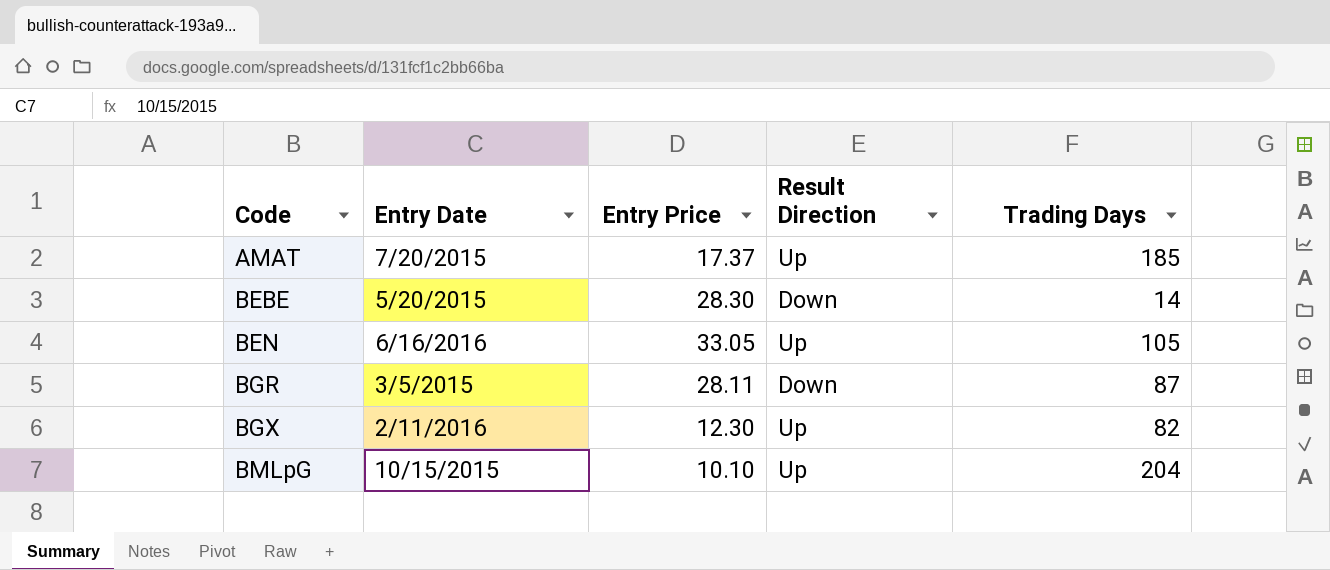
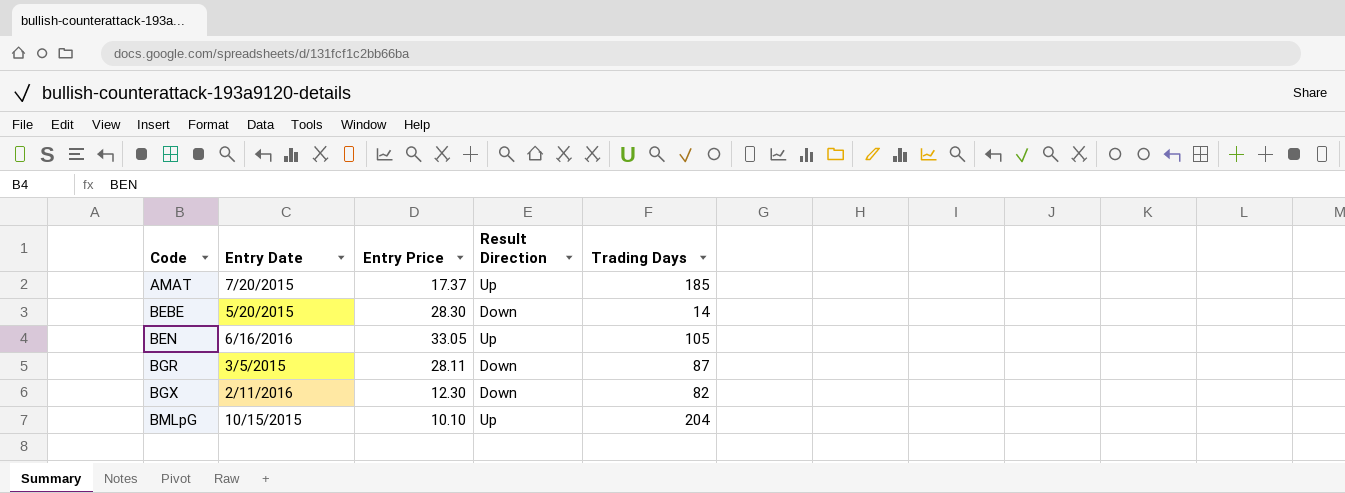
BGX | Result Direction: Up -> Down

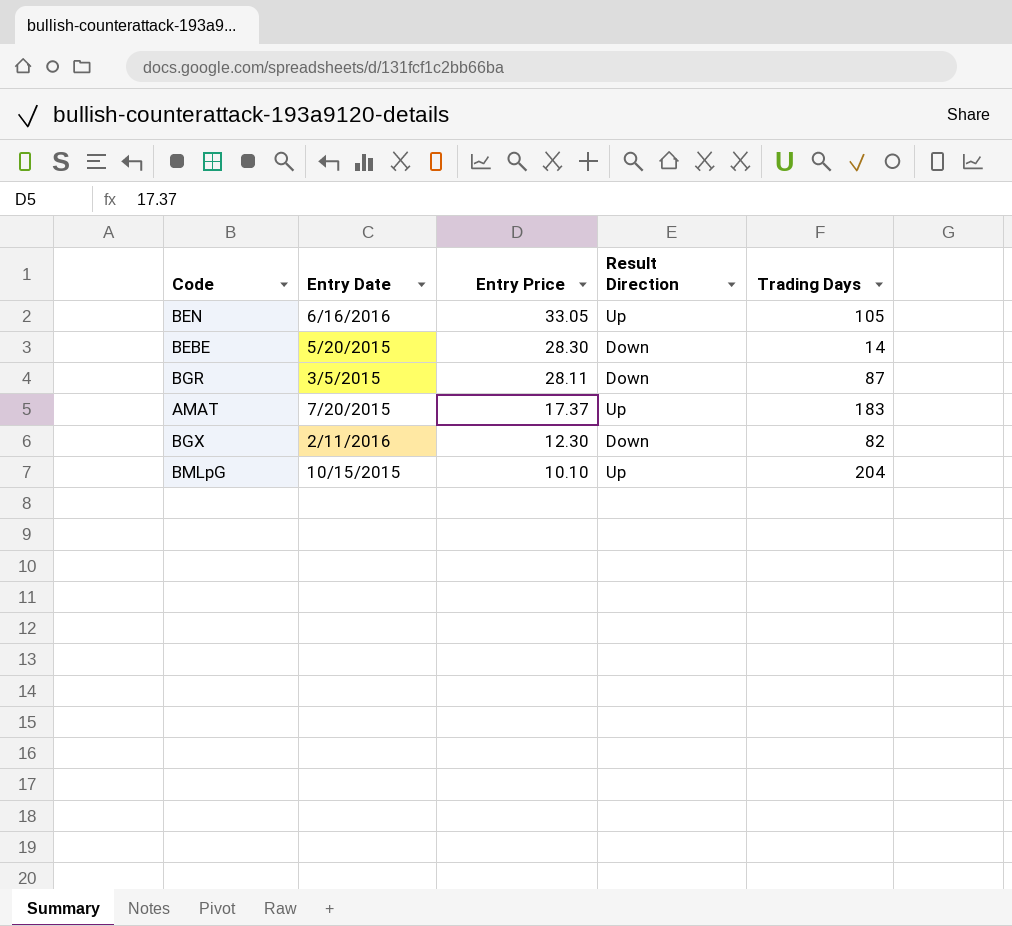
row order: Code ascending -> Entry Price descending
AMAT | Trading Days: 185 -> 183

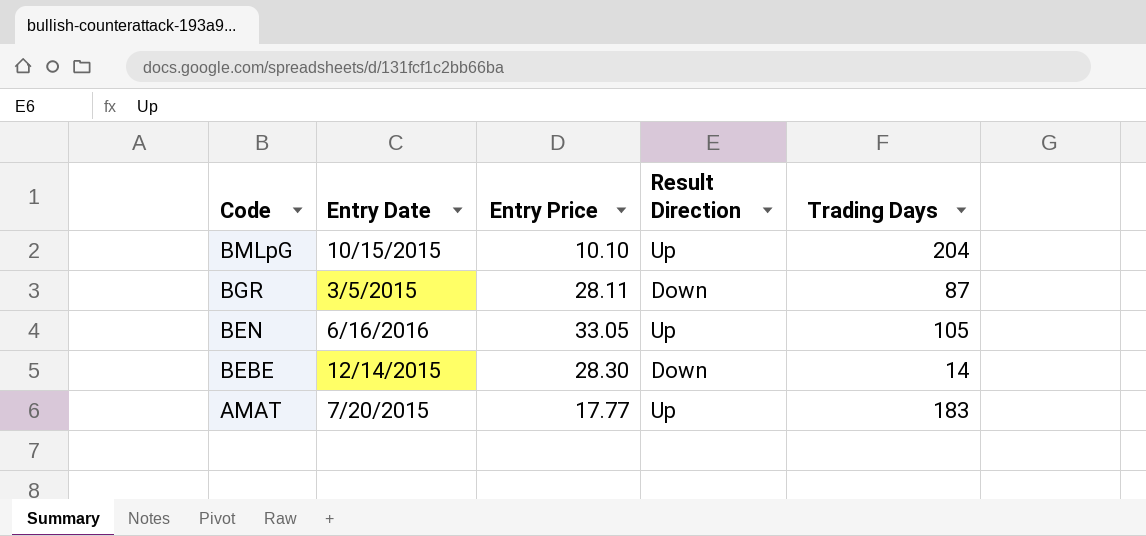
row order: Entry Price descending -> Code descending
row BGX: 2/11/2016 | 12.30 | Down | 82 -> none
BEBE | Entry Date: 5/20/2015 -> 12/14/2015
AMAT | Entry Price: 17.37 -> 17.77

